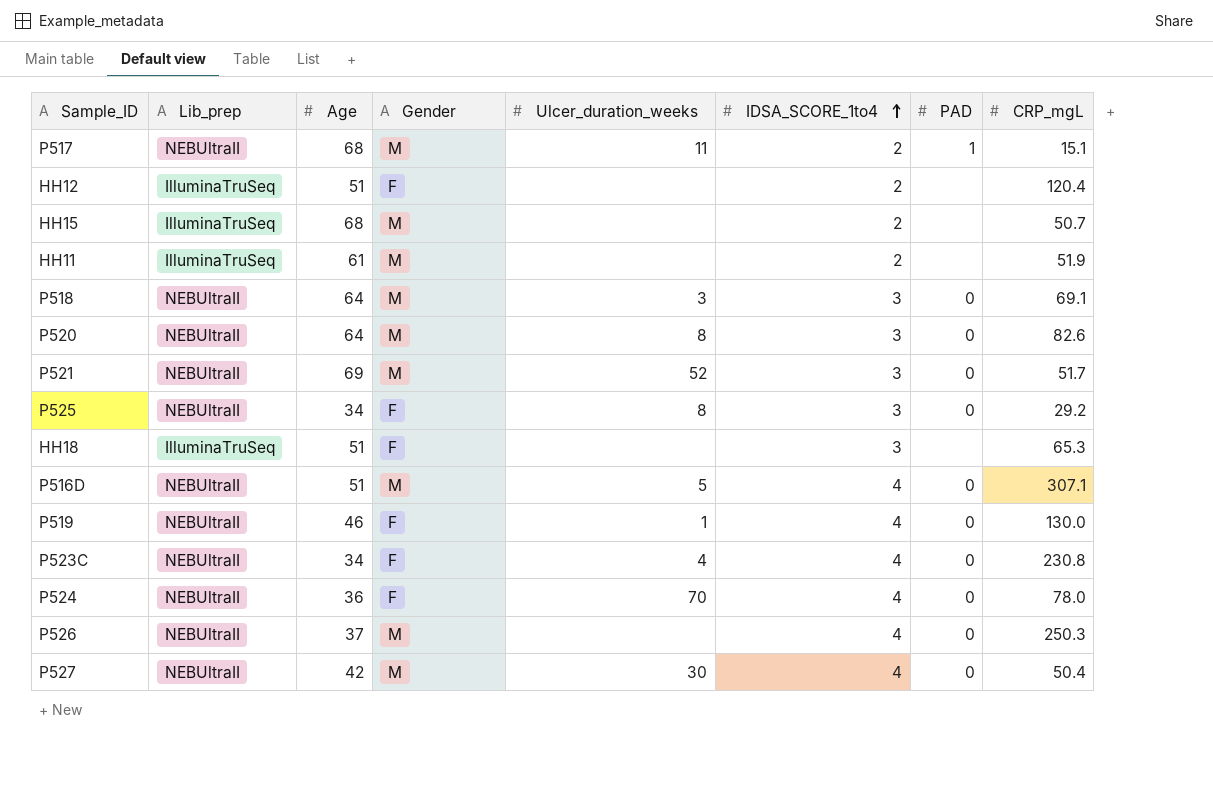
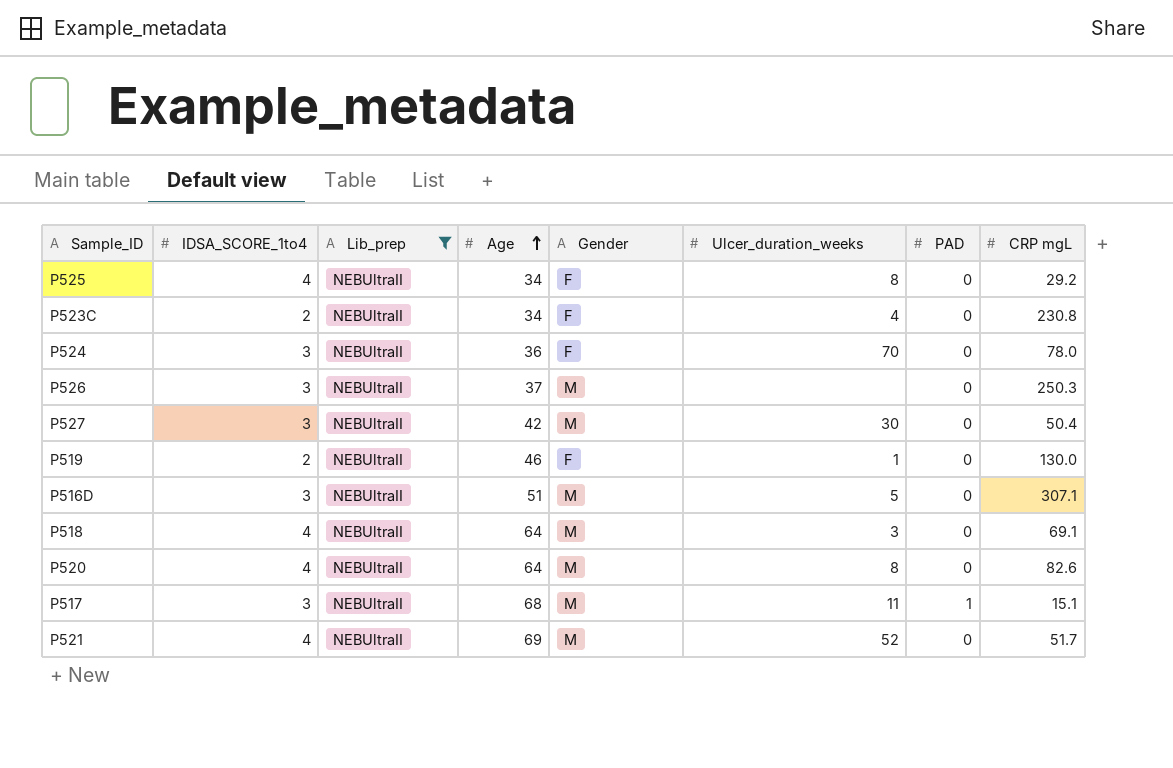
filter: none -> Lib_prep = NEBUltraII
row order: IDSA_SCORE_1to4 ascending -> Age ascending
column IDSA_SCORE_1to4 | position: 6 -> 2
column name: CRP_mgL -> CRP mgL
P525 | IDSA_SCORE_1to4: 3 -> 4
P523C | IDSA_SCORE_1to4: 4 -> 2
P524 | IDSA_SCORE_1to4: 4 -> 3
P526 | IDSA_SCORE_1to4: 4 -> 3
P527 | IDSA_SCORE_1to4: 4 -> 3
P519 | IDSA_SCORE_1to4: 4 -> 2
P516D | IDSA_SCORE_1to4: 4 -> 3
P518 | IDSA_SCORE_1to4: 3 -> 4
P520 | IDSA_SCORE_1to4: 3 -> 4
P517 | IDSA_SCORE_1to4: 2 -> 3
P521 | IDSA_SCORE_1to4: 3 -> 4

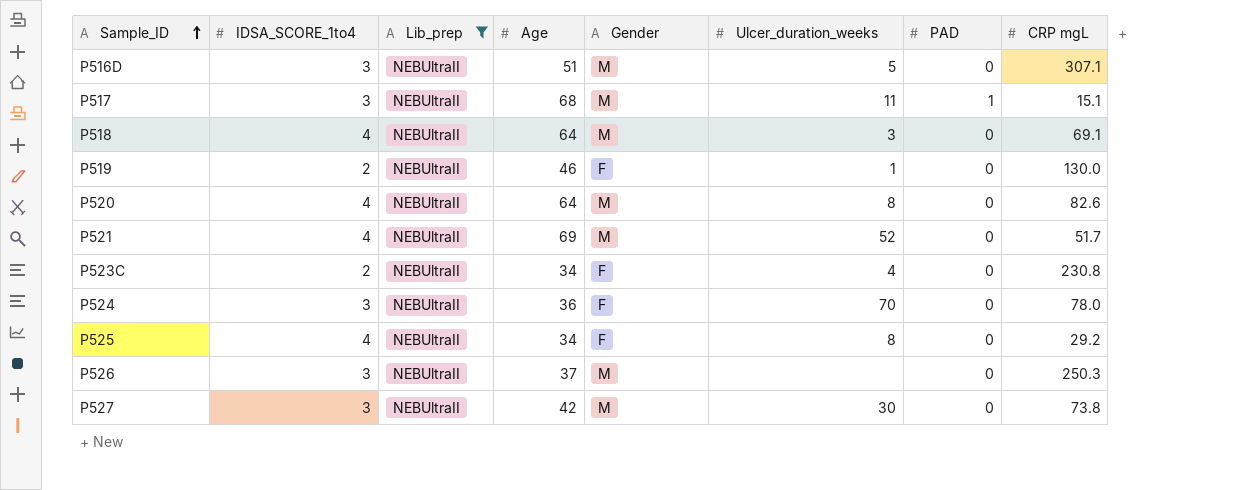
row order: Age ascending -> Sample_ID ascending
P527 | CRP mgL: 50.4 -> 73.8

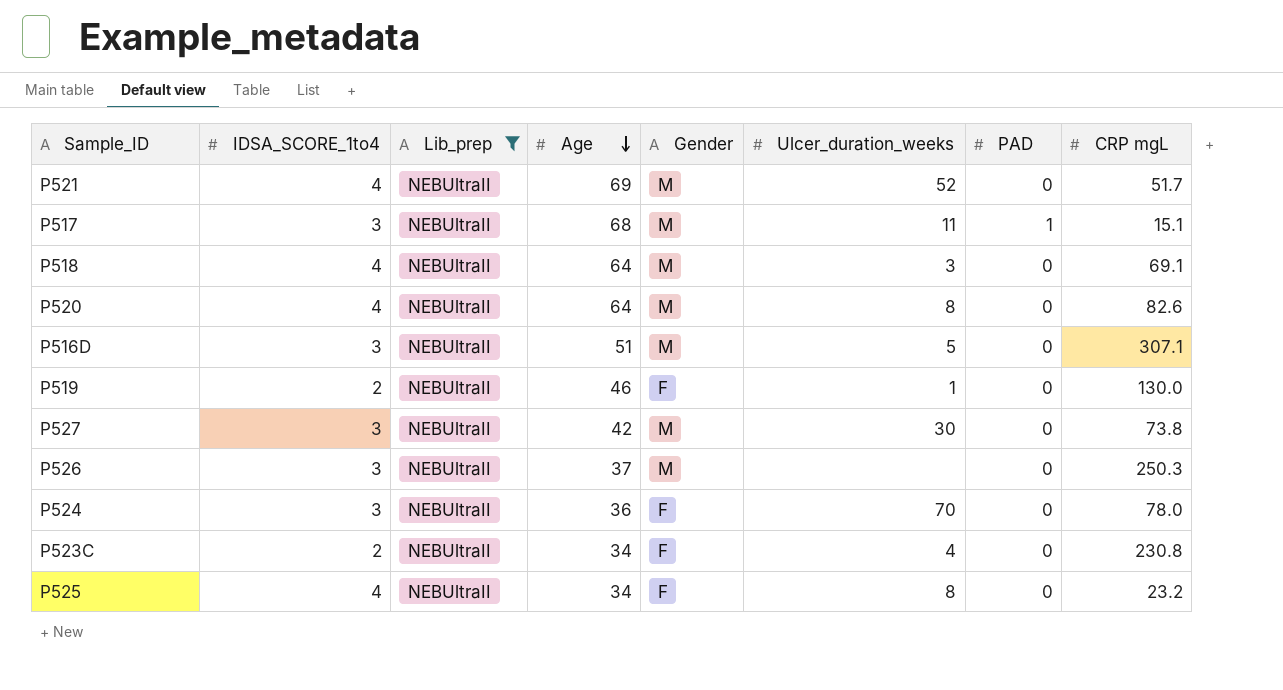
row order: Sample_ID ascending -> Age descending
P525 | CRP mgL: 29.2 -> 23.2

